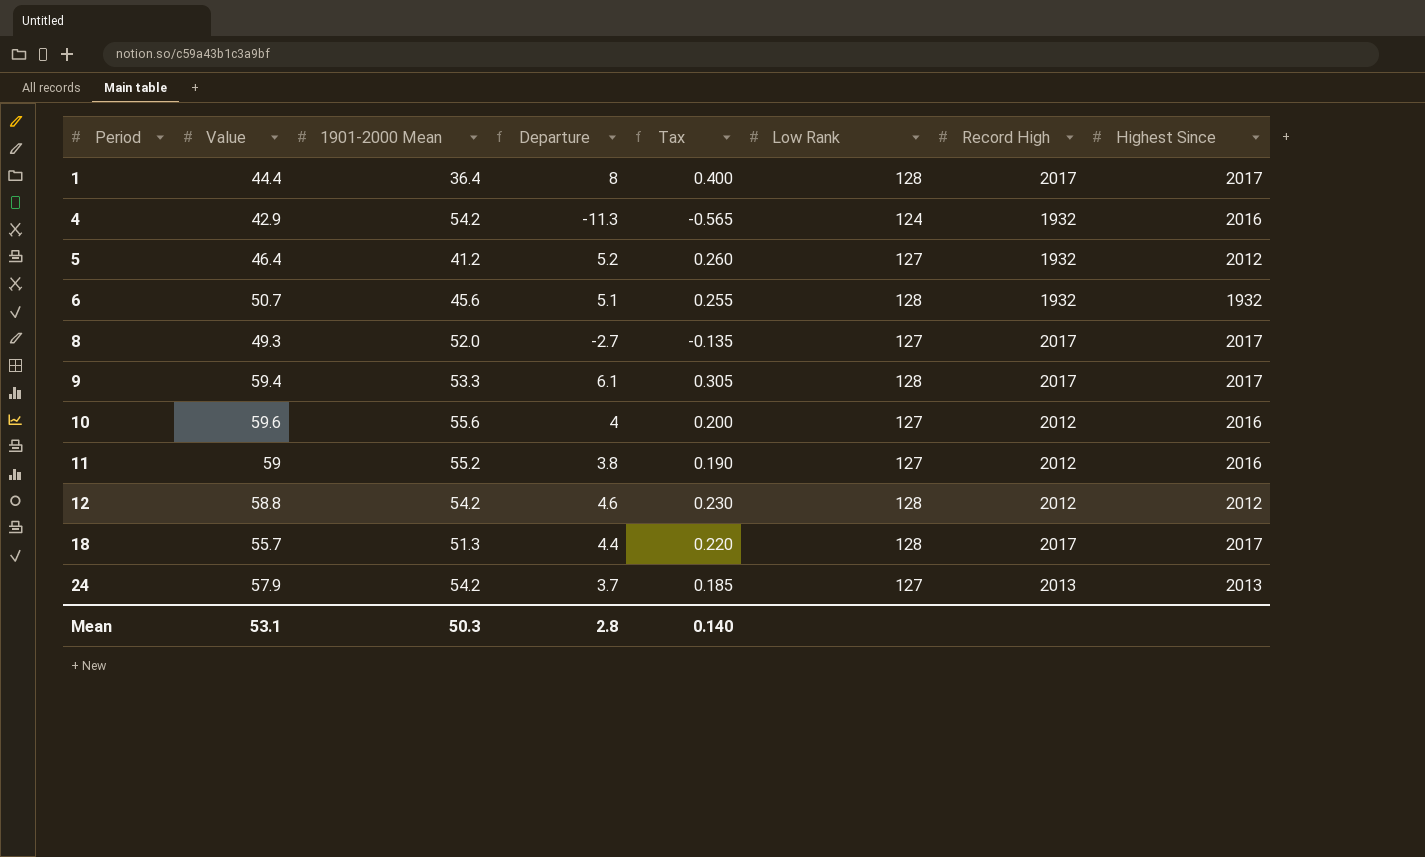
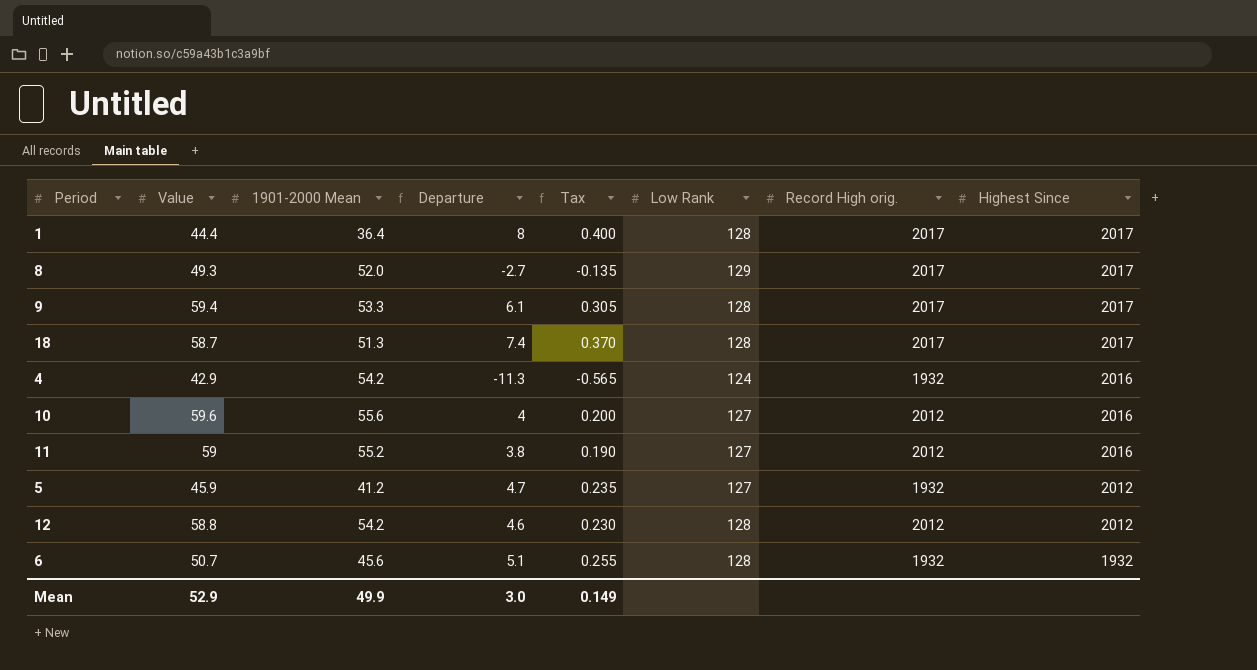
row order: Period ascending -> Highest Since descending
column name: Record High -> Record High orig.
row 24: 57.9 | 54.2 | 3.7 | 0.185 | 127 | 2013 | 2013 -> none
8 | Low Rank: 127 -> 129
18 | Value: 55.7 -> 58.7
18 | Departure: 4.4 -> 7.4
18 | Tax: 0.220 -> 0.370
5 | Value: 46.4 -> 45.9
5 | Departure: 5.2 -> 4.7
5 | Tax: 0.260 -> 0.235
Mean | Value: 53.1 -> 52.9
Mean | 1901-2000 Mean: 50.3 -> 49.9
Mean | Departure: 2.8 -> 3.0
Mean | Tax: 0.140 -> 0.149

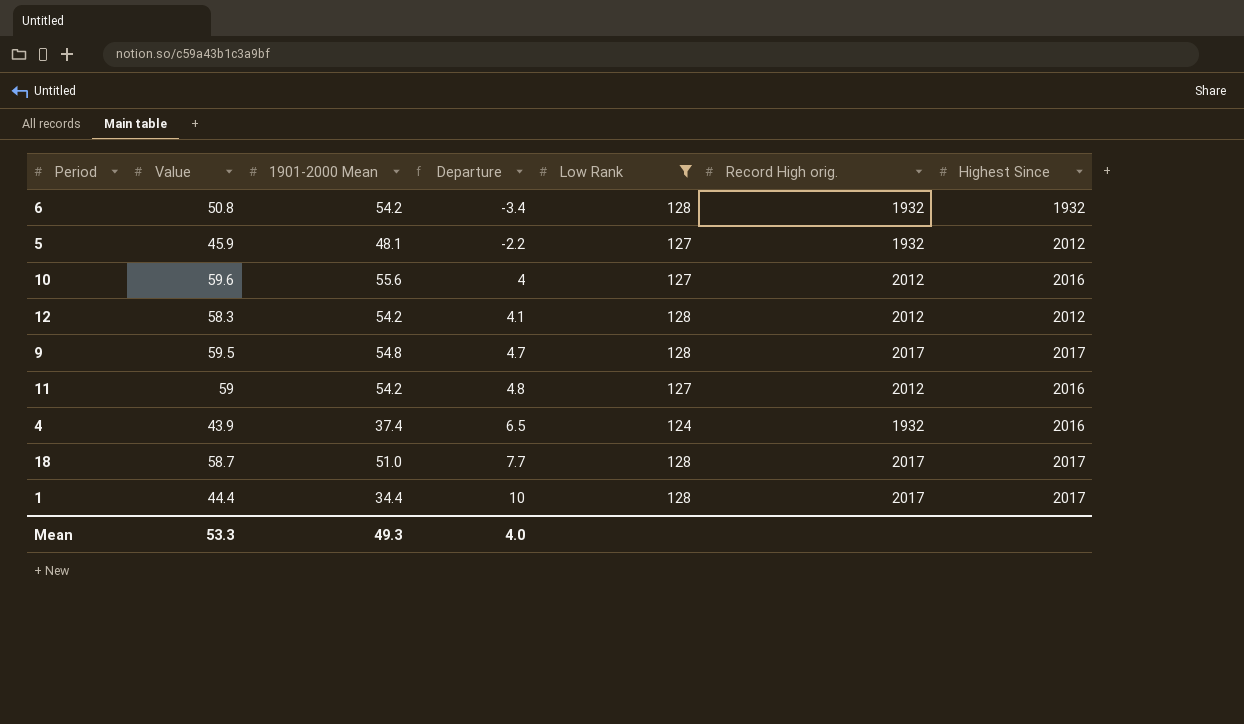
filter: none -> Low Rank != 129
row order: Highest Since descending -> Departure ascending
column Tax | formula: [Departure] * 0.05 -> none
6 | Value: 50.7 -> 50.8
6 | 1901-2000 Mean: 45.6 -> 54.2
6 | Departure: 5.1 -> -3.4
5 | 1901-2000 Mean: 41.2 -> 48.1
5 | Departure: 4.7 -> -2.2
12 | Value: 58.8 -> 58.3
12 | Departure: 4.6 -> 4.1
9 | Value: 59.4 -> 59.5
9 | 1901-2000 Mean: 53.3 -> 54.8
9 | Departure: 6.1 -> 4.7
11 | 1901-2000 Mean: 55.2 -> 54.2
11 | Departure: 3.8 -> 4.8
4 | Value: 42.9 -> 43.9
4 | 1901-2000 Mean: 54.2 -> 37.4
4 | Departure: -11.3 -> 6.5
18 | 1901-2000 Mean: 51.3 -> 51.0
18 | Departure: 7.4 -> 7.7
1 | 1901-2000 Mean: 36.4 -> 34.4
1 | Departure: 8 -> 10
Mean | Value: 52.9 -> 53.3
Mean | 1901-2000 Mean: 49.9 -> 49.3
Mean | Departure: 3.0 -> 4.0

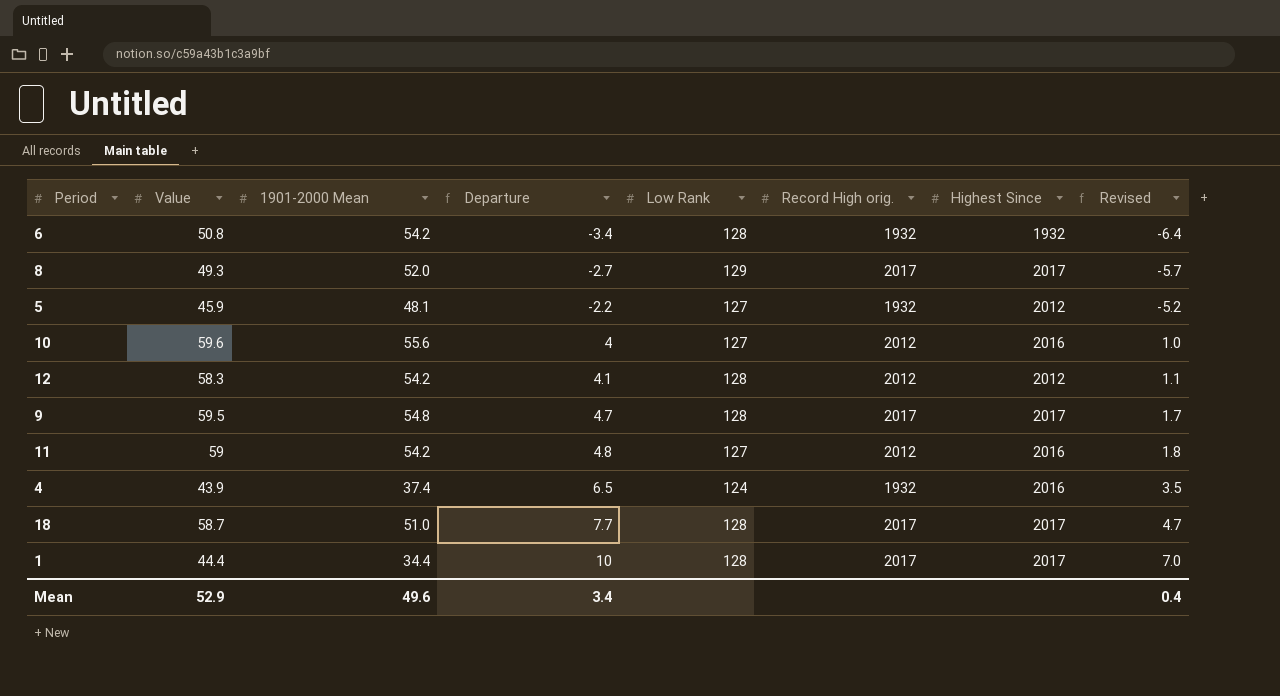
filter: Low Rank != 129 -> none
column Revised | formula: none -> [Departure] - 3
Mean | Value: 53.3 -> 52.9
Mean | 1901-2000 Mean: 49.3 -> 49.6
Mean | Departure: 4.0 -> 3.4

